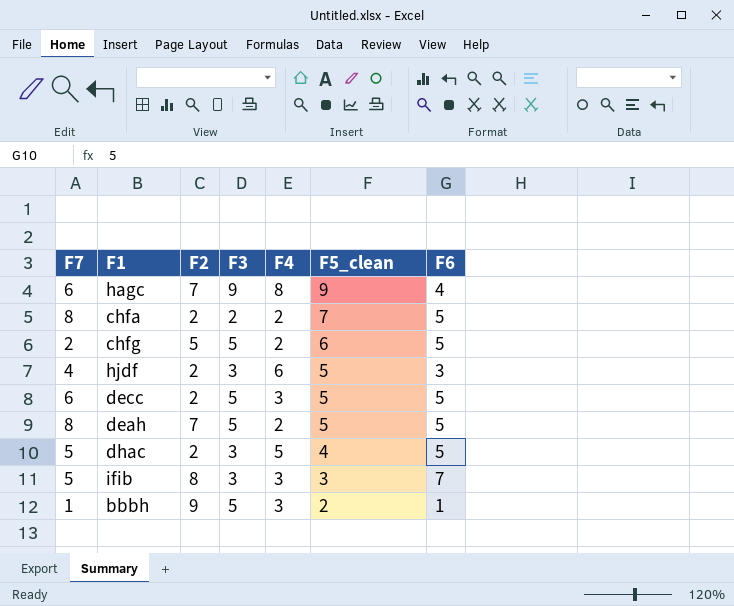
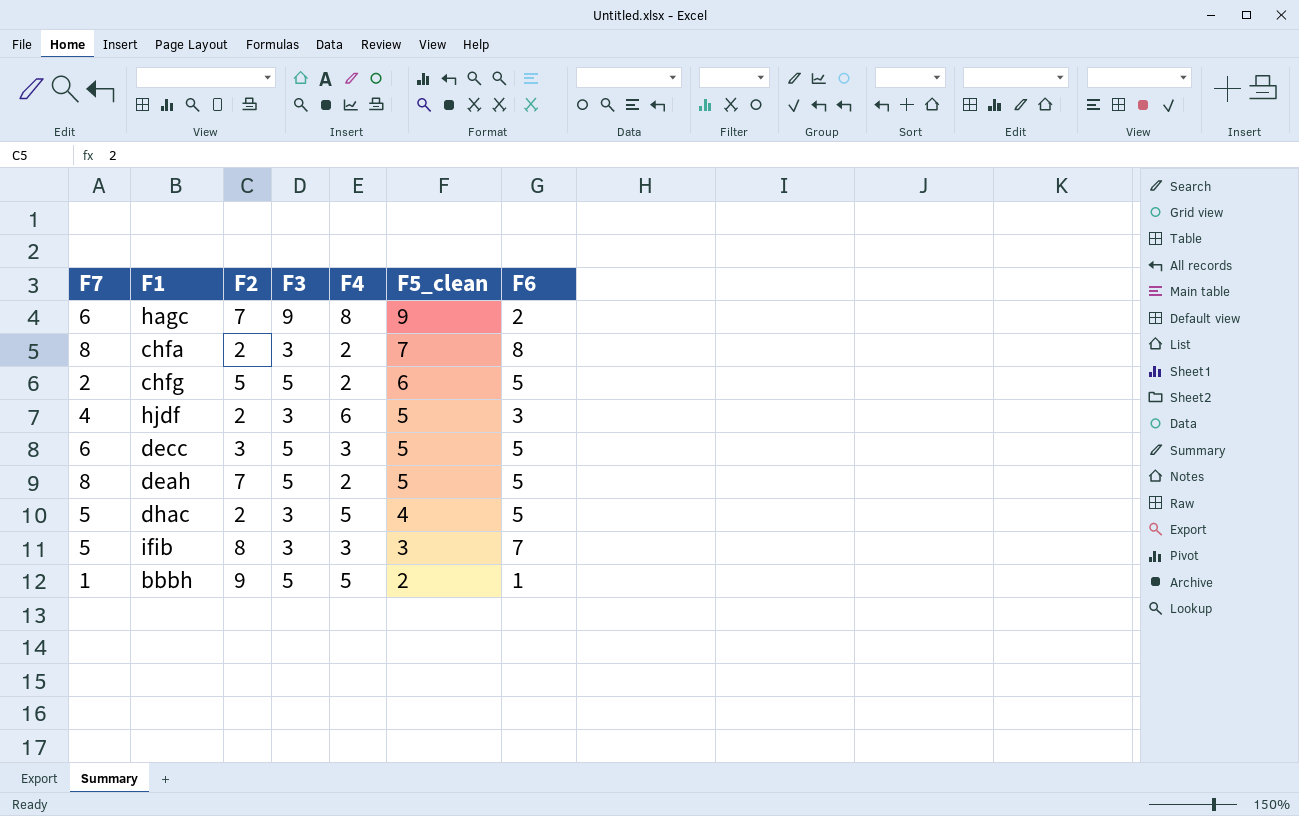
hagc | F6: 4 -> 2
chfa | F3: 2 -> 3
chfa | F6: 5 -> 8
decc | F2: 2 -> 3
bbbh | F4: 3 -> 5

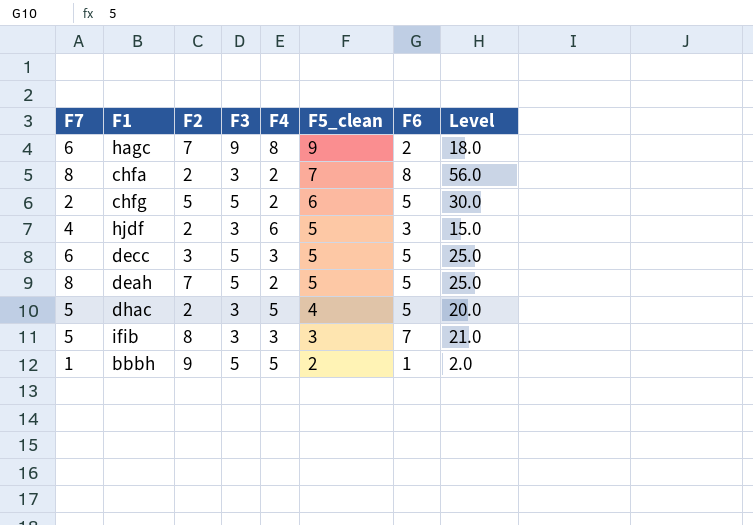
column Level | formula: none -> [F5_clean] * [F6]

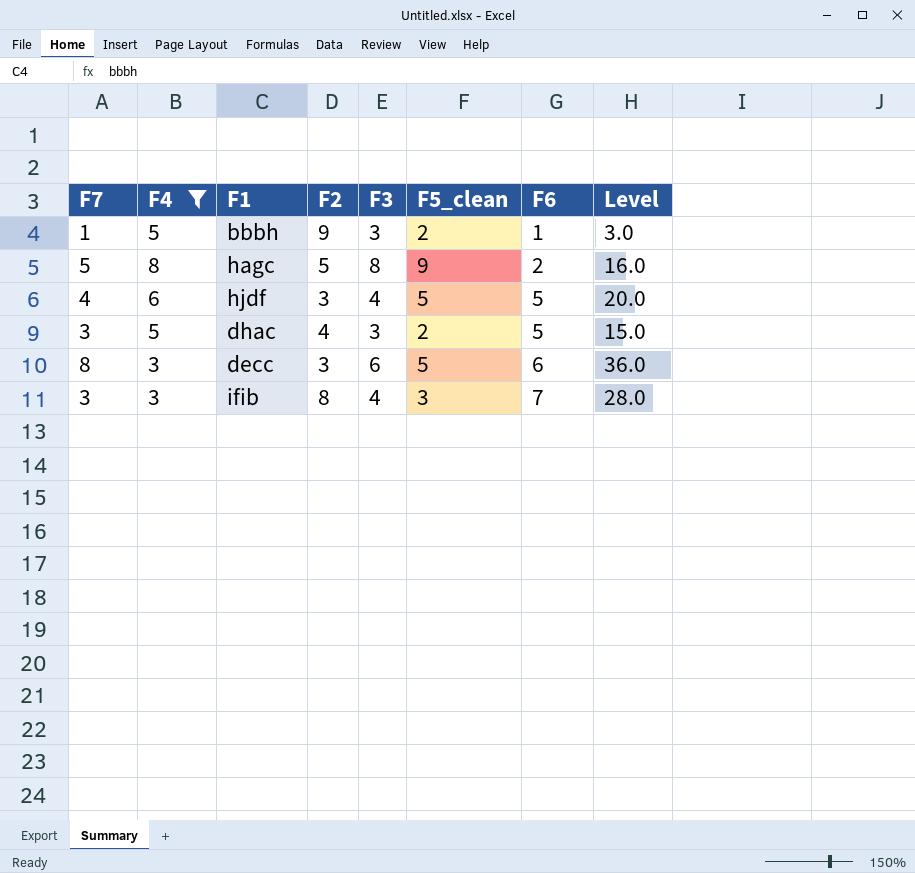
filter: none -> F4 != 2
row order: F5_clean descending -> F6 ascending
column F4 | position: 5 -> 2
column Level | formula: [F5_clean] * [F6] -> [F3] * [F6]
bbbh | F3: 5 -> 3
hagc | F7: 6 -> 5
hagc | F2: 7 -> 5
hagc | F3: 9 -> 8
hjdf | F2: 2 -> 3
hjdf | F3: 3 -> 4
hjdf | F6: 3 -> 5
dhac | F7: 5 -> 3
dhac | F2: 2 -> 4
dhac | F5_clean: 4 -> 2
decc | F7: 6 -> 8
decc | F3: 5 -> 6
decc | F6: 5 -> 6
ifib | F7: 5 -> 3
ifib | F3: 3 -> 4

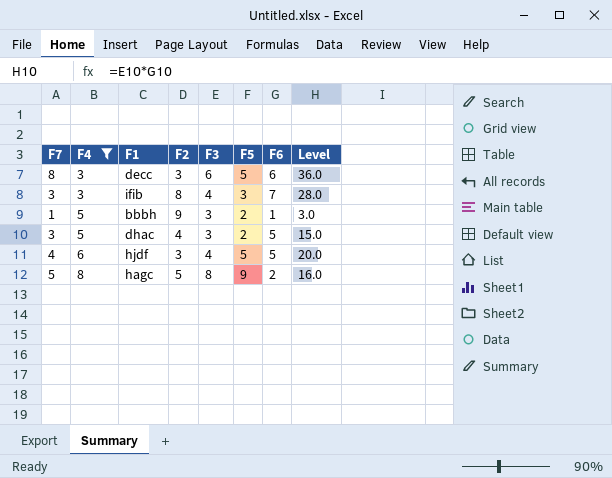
row order: F6 ascending -> F4 ascending
column name: F5_clean -> F5

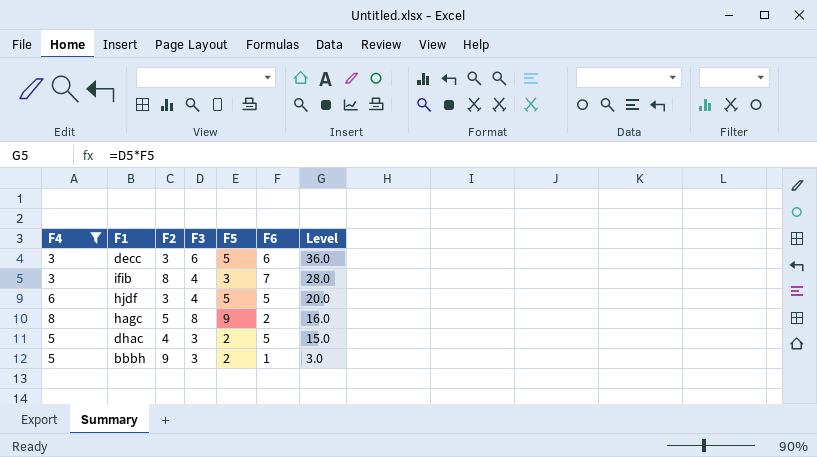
row order: F4 ascending -> Level descending
column F7 | position: 1 -> none

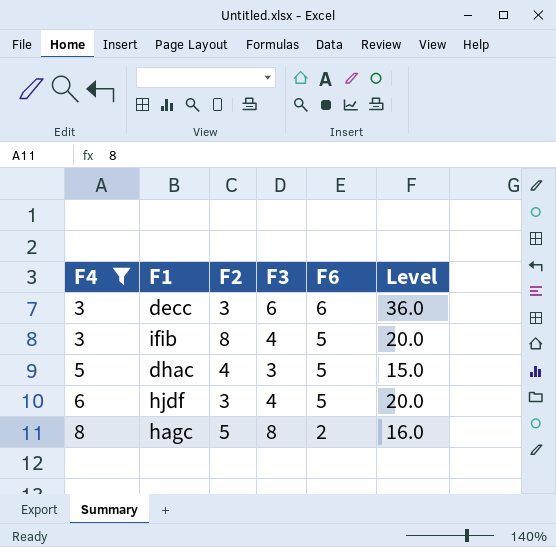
row order: Level descending -> F4 ascending
column F5 | position: 5 -> none
row bbbh: 5 | 9 | 3 | 2 | 1 | 3.0 -> none
ifib | F6: 7 -> 5
ifib | Level: 28.0 -> 20.0

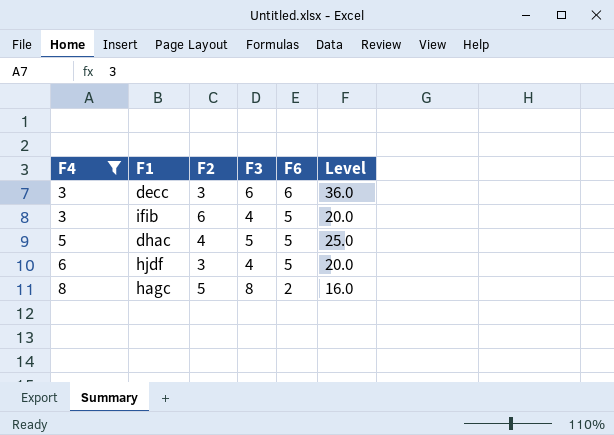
ifib | F2: 8 -> 6
dhac | F3: 3 -> 5
dhac | Level: 15.0 -> 25.0

